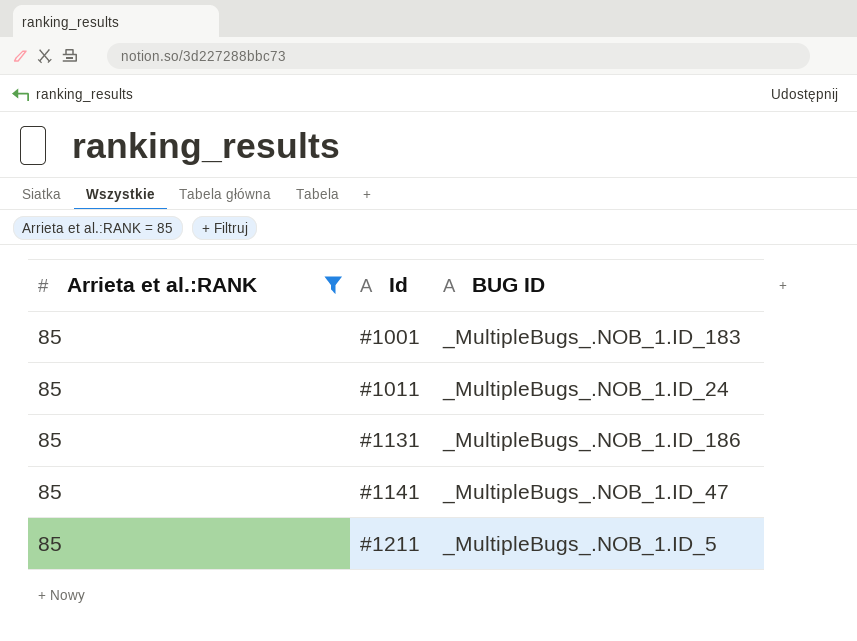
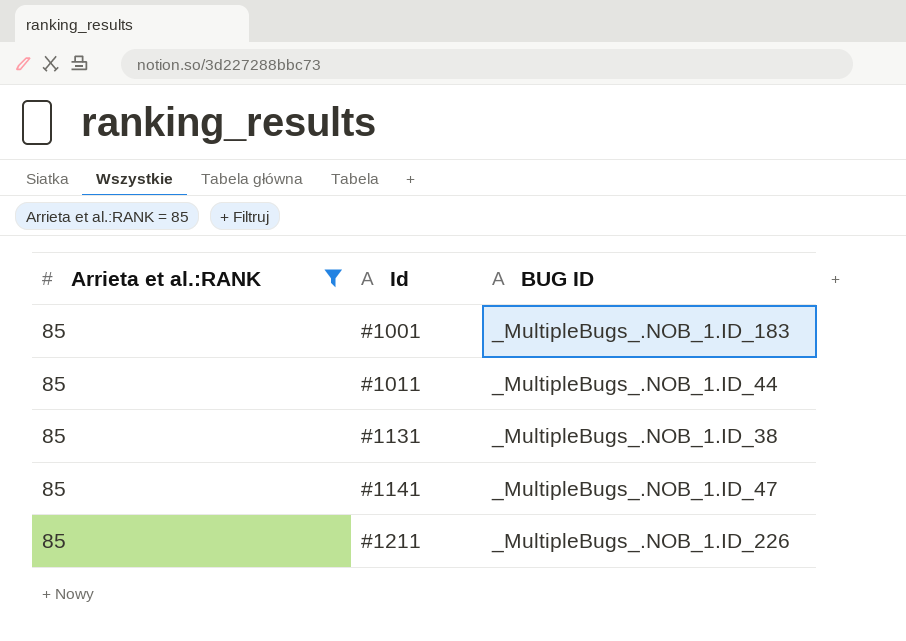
#1011 | BUG ID: _MultipleBugs_.NOB_1.ID_24 -> _MultipleBugs_.NOB_1.ID_44
#1131 | BUG ID: _MultipleBugs_.NOB_1.ID_186 -> _MultipleBugs_.NOB_1.ID_38
#1211 | BUG ID: _MultipleBugs_.NOB_1.ID_5 -> _MultipleBugs_.NOB_1.ID_226

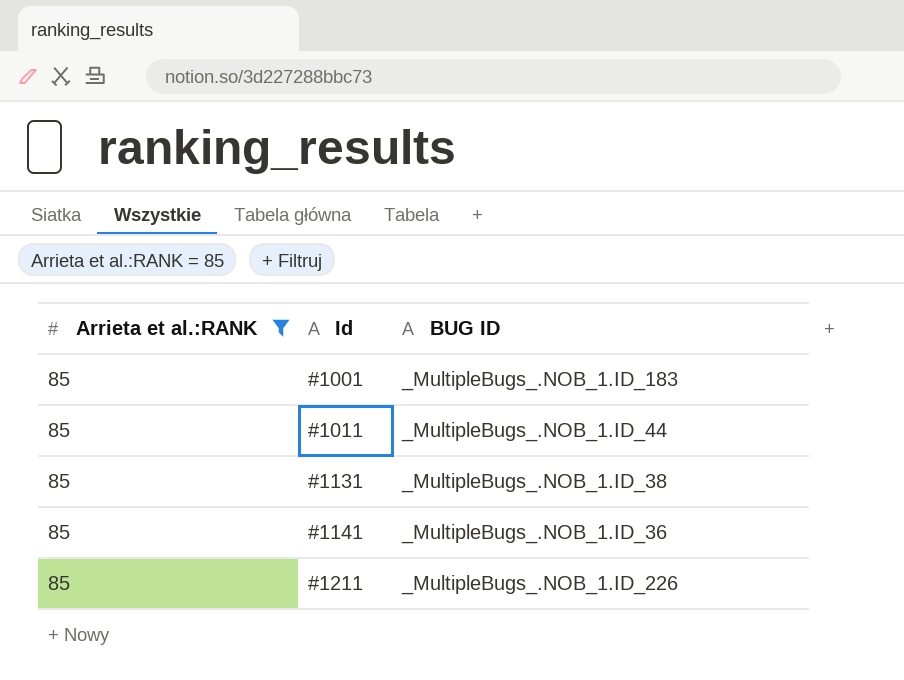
#1141 | BUG ID: _MultipleBugs_.NOB_1.ID_47 -> _MultipleBugs_.NOB_1.ID_36

